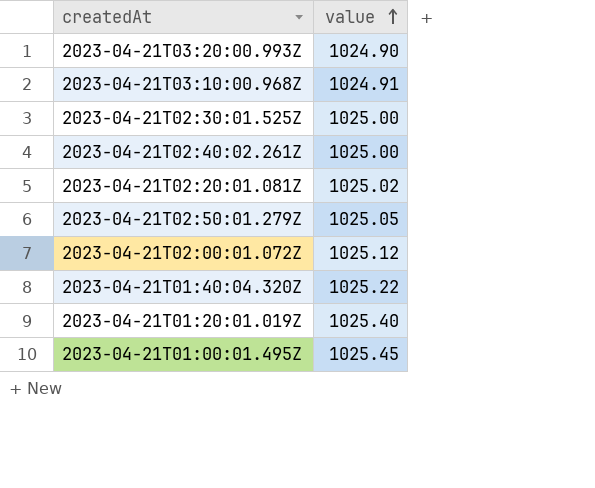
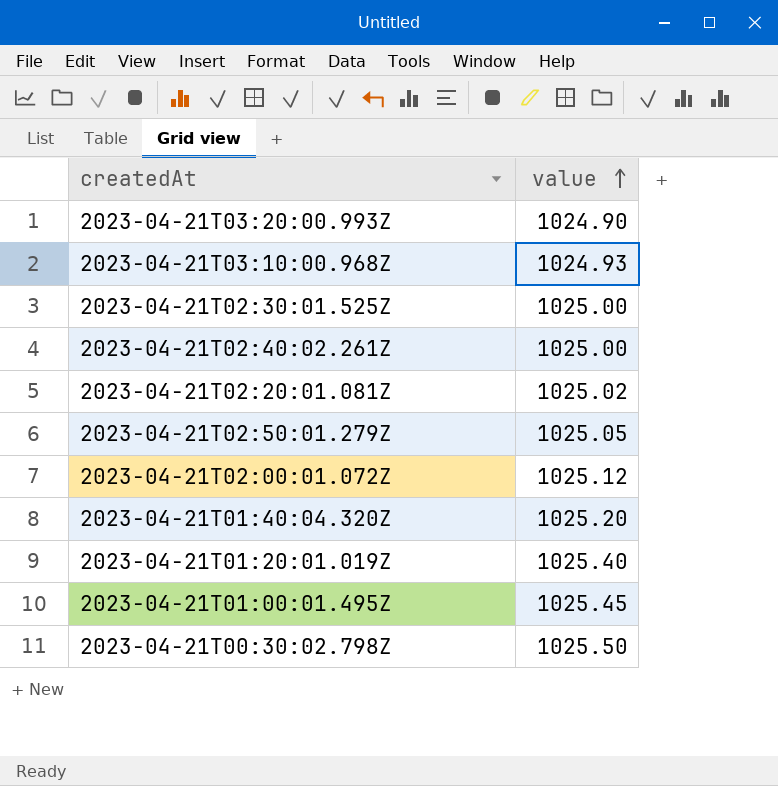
2023-04-21T03:10:00.968Z | value: 1024.91 -> 1024.93
2023-04-21T01:40:04.320Z | value: 1025.22 -> 1025.20
row 2023-04-21T00:30:02.798Z: none -> 1025.50

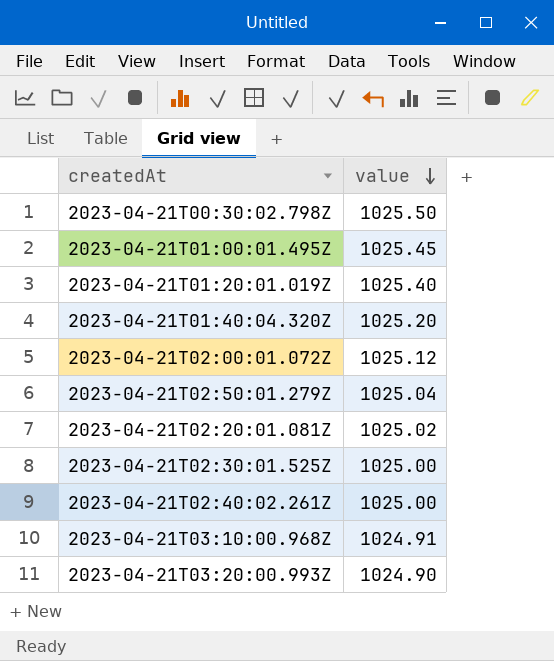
row order: value ascending -> value descending
2023-04-21T02:50:01.279Z | value: 1025.05 -> 1025.04
2023-04-21T03:10:00.968Z | value: 1024.93 -> 1024.91

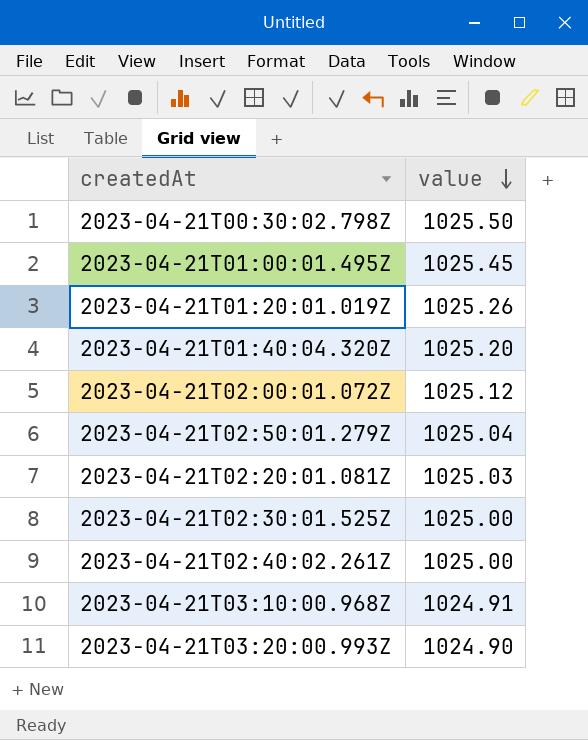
2023-04-21T01:20:01.019Z | value: 1025.40 -> 1025.26
2023-04-21T02:20:01.081Z | value: 1025.02 -> 1025.03

